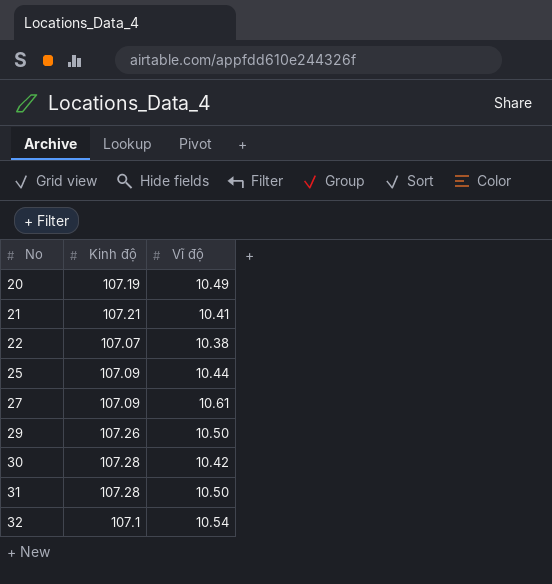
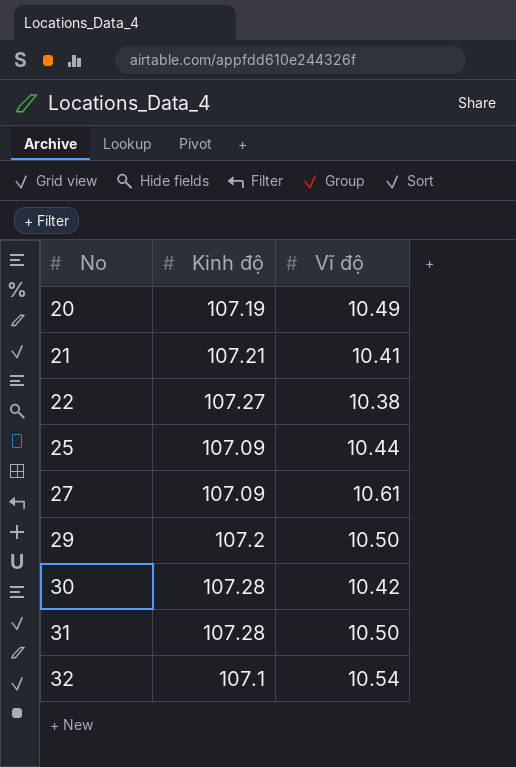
22 | Kinh độ: 107.07 -> 107.27
29 | Kinh độ: 107.26 -> 107.2

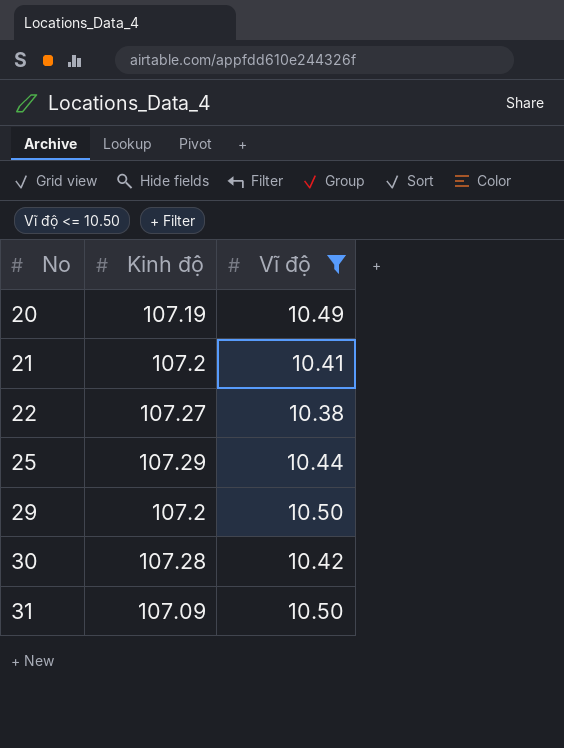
filter: none -> Vĩ độ <= 10.50
21 | Kinh độ: 107.21 -> 107.2
25 | Kinh độ: 107.09 -> 107.29
31 | Kinh độ: 107.28 -> 107.09

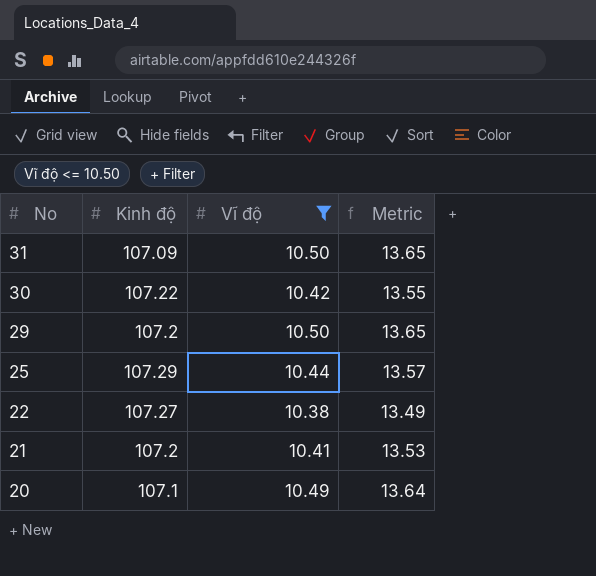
row order: No ascending -> No descending
column Metric | formula: none -> [Vĩ độ] * 1.3
30 | Kinh độ: 107.28 -> 107.22
20 | Kinh độ: 107.19 -> 107.1

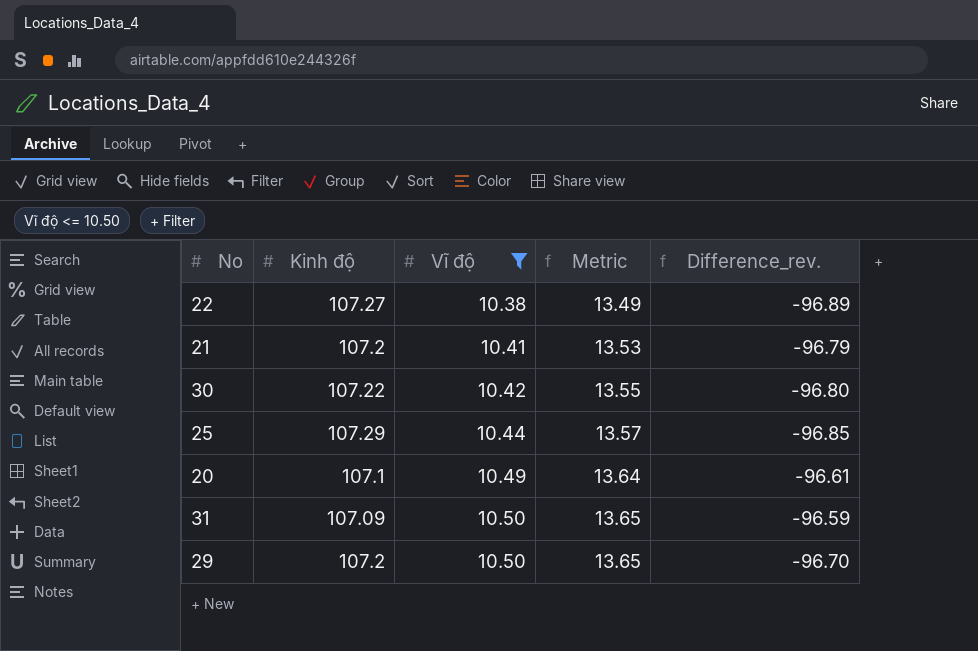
row order: No descending -> Vĩ độ ascending
column Difference_rev. | formula: none -> [Vĩ độ] - [Kinh độ]

